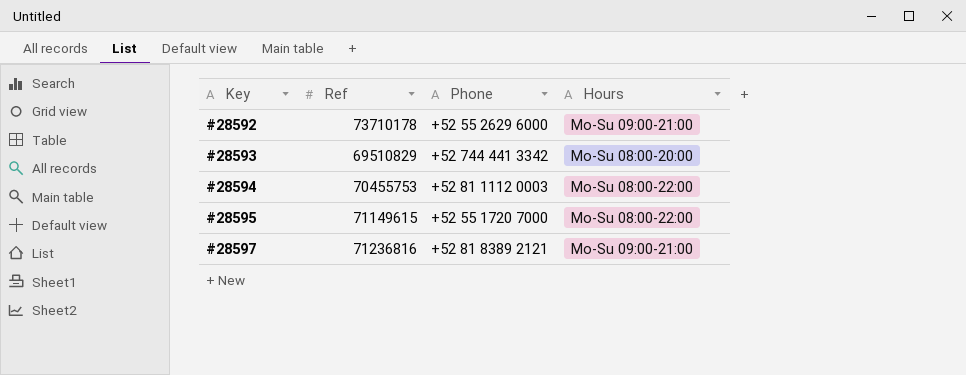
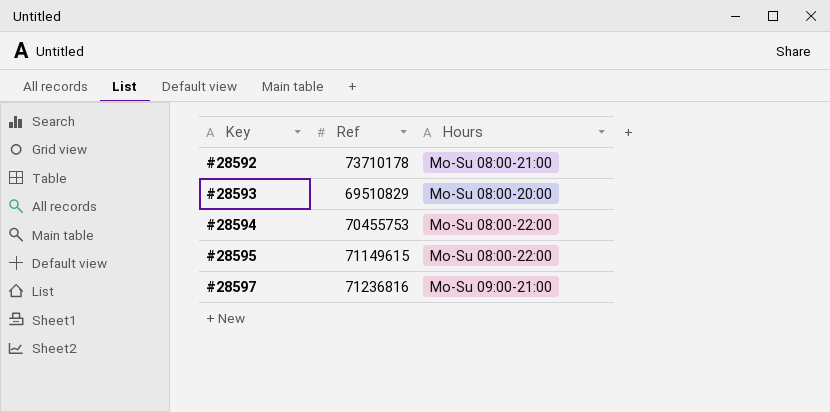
column Phone | position: 3 -> none
#28592 | Hours: Mo-Su 09:00-21:00 -> Mo-Su 08:00-21:00

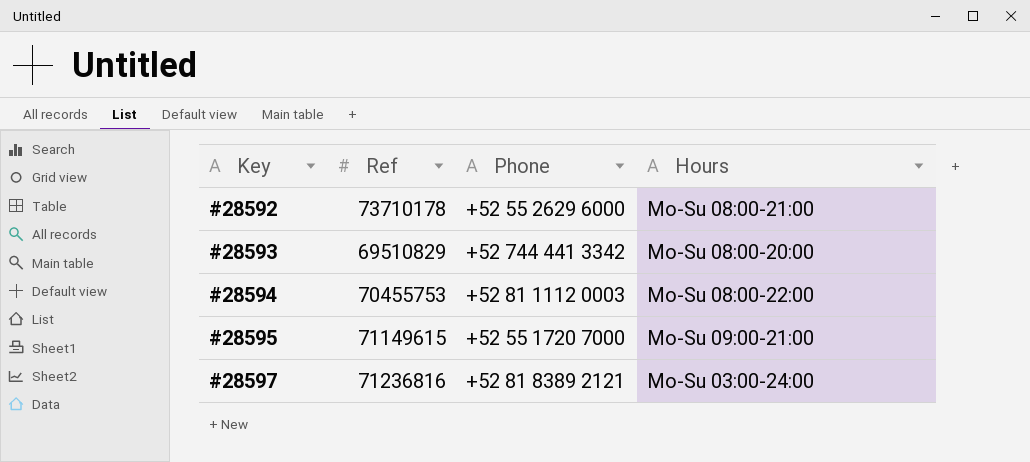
column Phone | position: none -> 3
#28595 | Hours: Mo-Su 08:00-22:00 -> Mo-Su 09:00-21:00
#28597 | Hours: Mo-Su 09:00-21:00 -> Mo-Su 03:00-24:00

